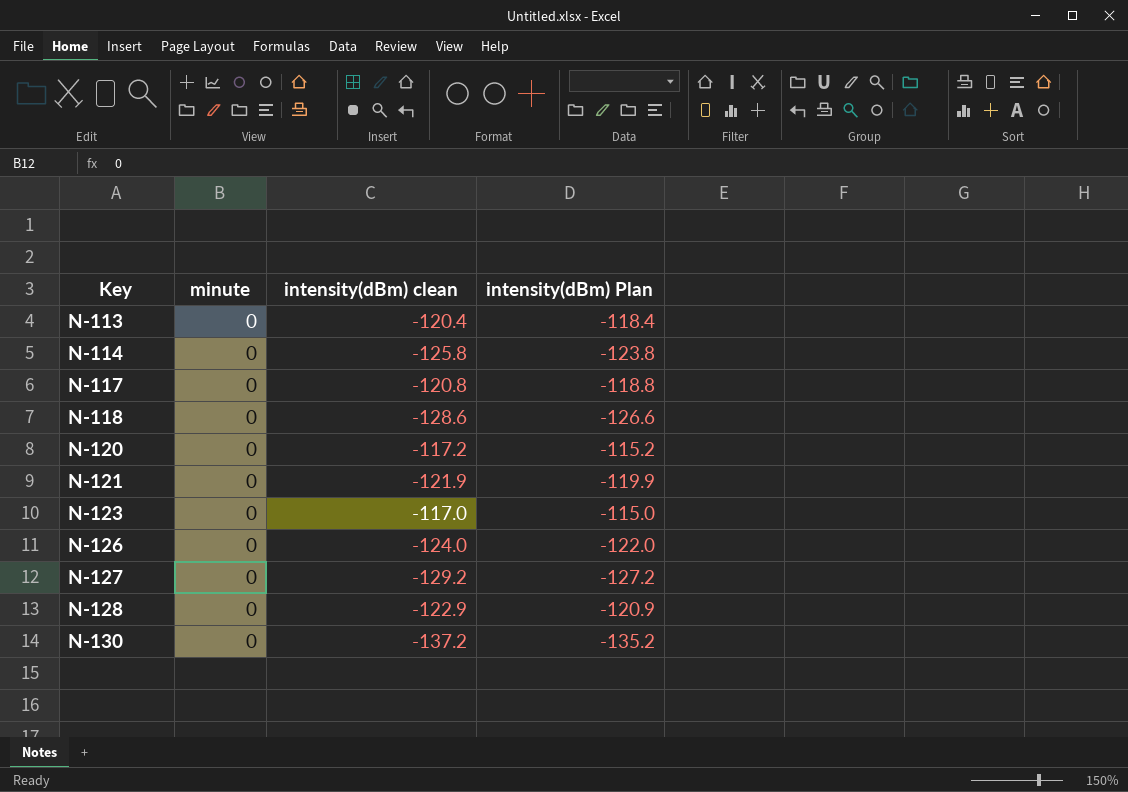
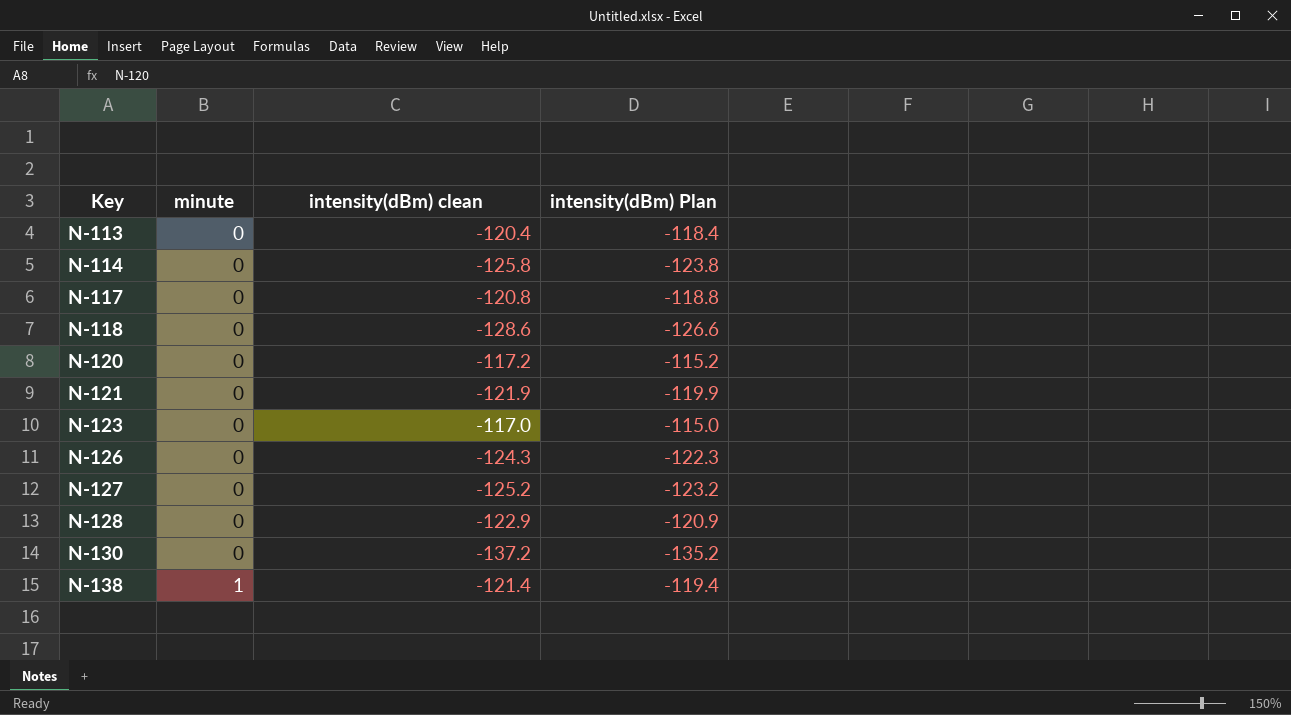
N-126 | intensity(dBm) clean: -124.0 -> -124.3
N-126 | intensity(dBm) Plan: -122.0 -> -122.3
N-127 | intensity(dBm) clean: -129.2 -> -125.2
N-127 | intensity(dBm) Plan: -127.2 -> -123.2
row N-138: none -> 1 | -121.4 | -119.4

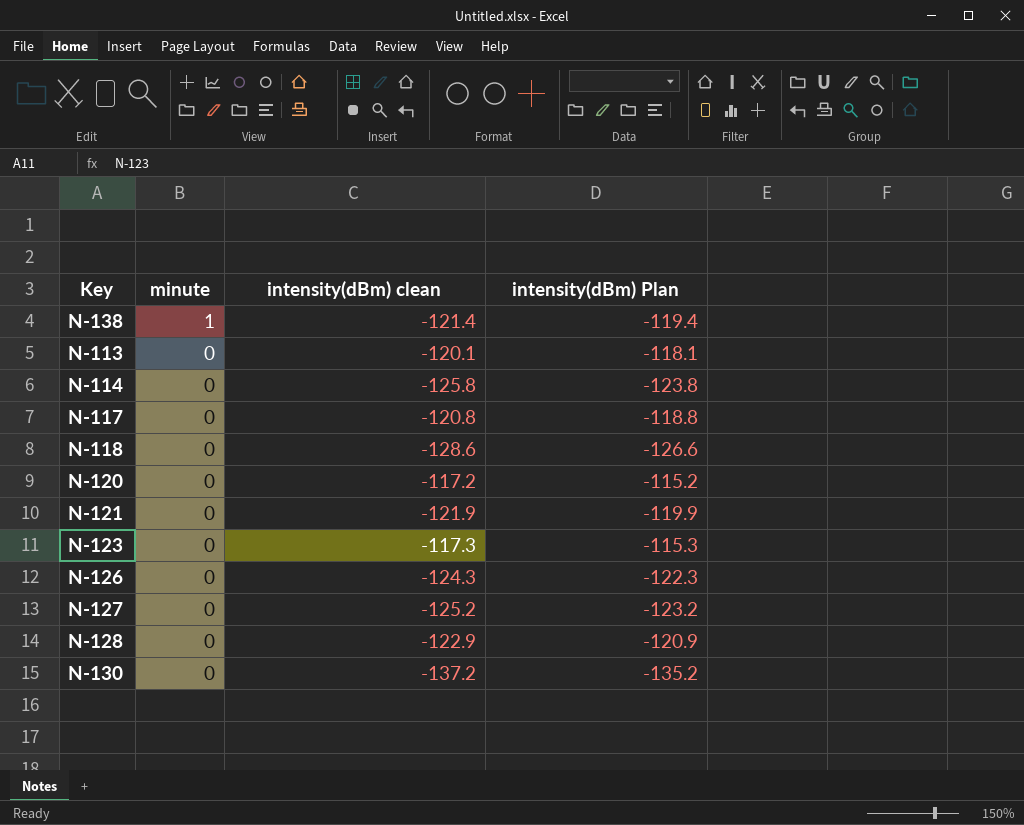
row order: Key ascending -> minute descending
N-113 | intensity(dBm) clean: -120.4 -> -120.1
N-113 | intensity(dBm) Plan: -118.4 -> -118.1
N-123 | intensity(dBm) clean: -117.0 -> -117.3
N-123 | intensity(dBm) Plan: -115.0 -> -115.3

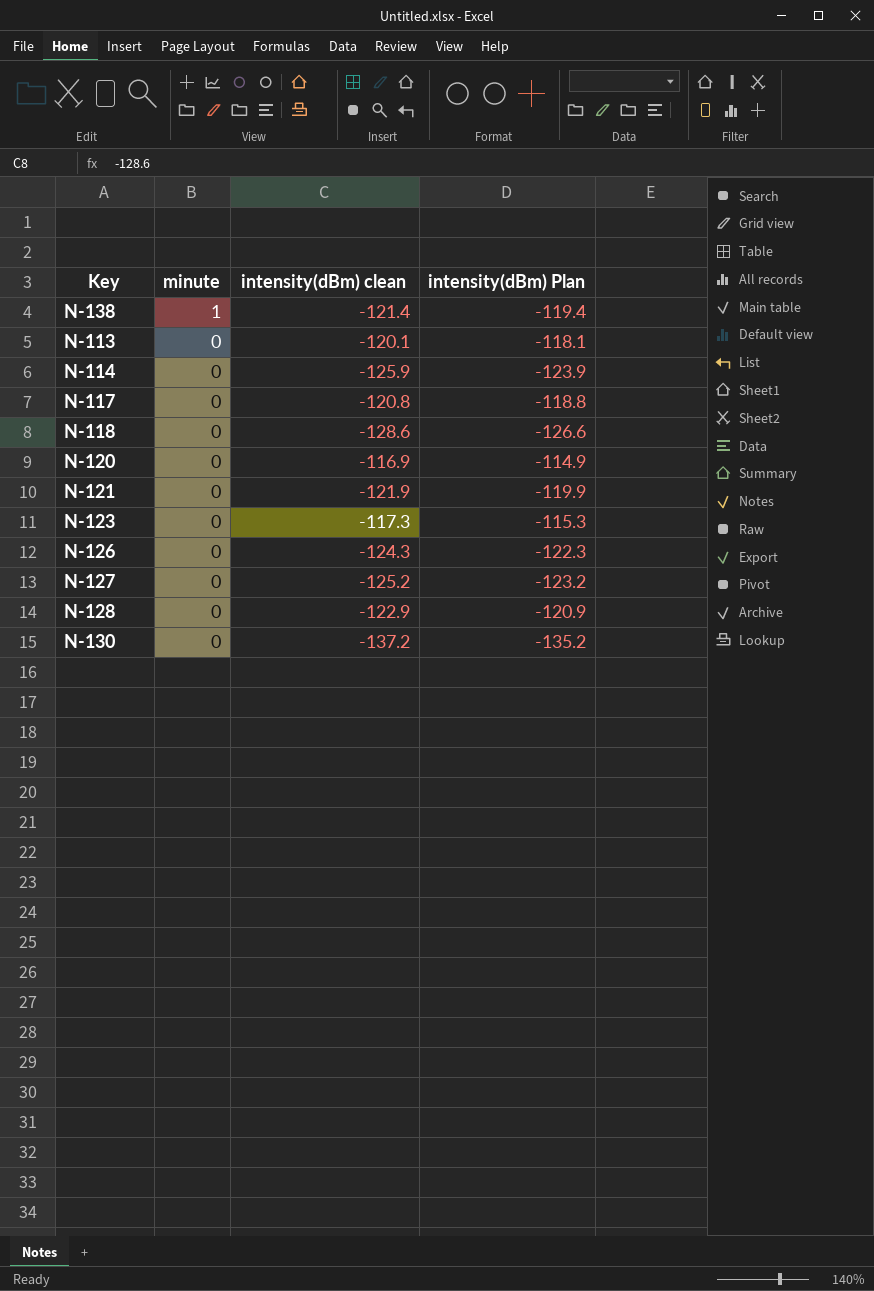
N-114 | intensity(dBm) clean: -125.8 -> -125.9
N-114 | intensity(dBm) Plan: -123.8 -> -123.9
N-120 | intensity(dBm) clean: -117.2 -> -116.9
N-120 | intensity(dBm) Plan: -115.2 -> -114.9

